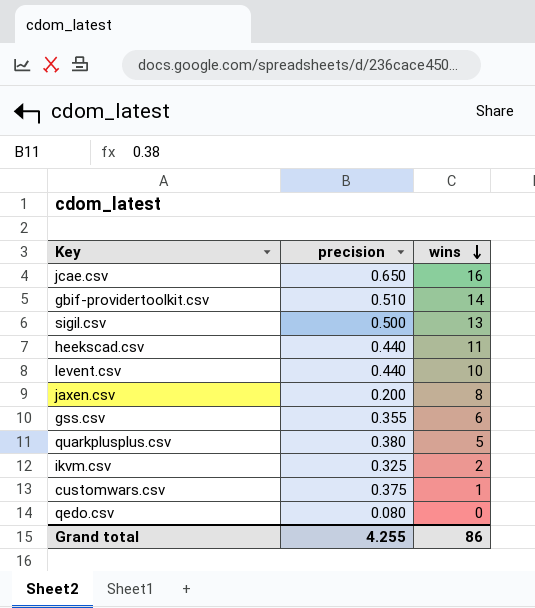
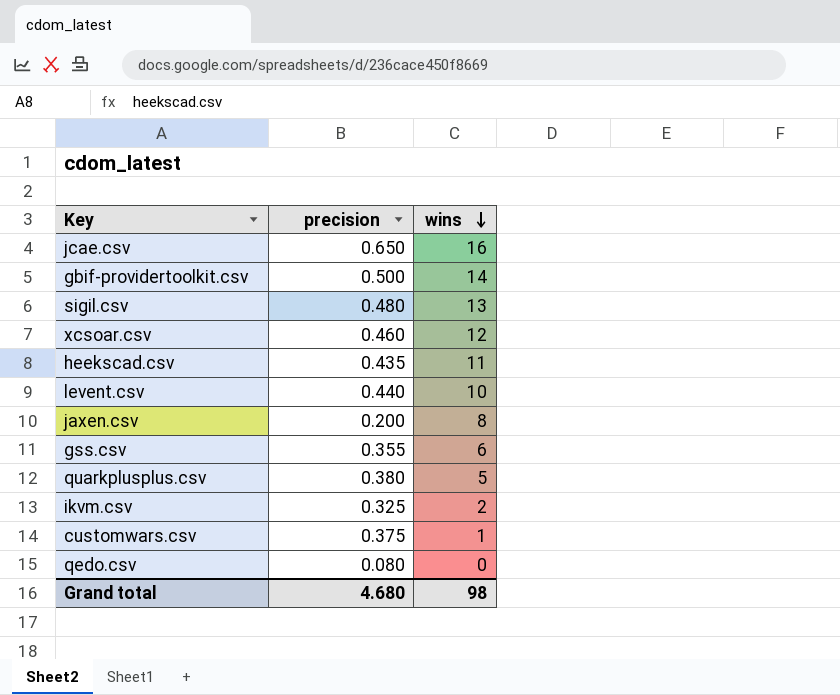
gbif-providertoolkit.csv | precision: 0.510 -> 0.500
sigil.csv | precision: 0.500 -> 0.480
row xcsoar.csv: none -> 0.460 | 12
heekscad.csv | precision: 0.440 -> 0.435
Grand total | precision: 4.255 -> 4.680
Grand total | wins: 86 -> 98

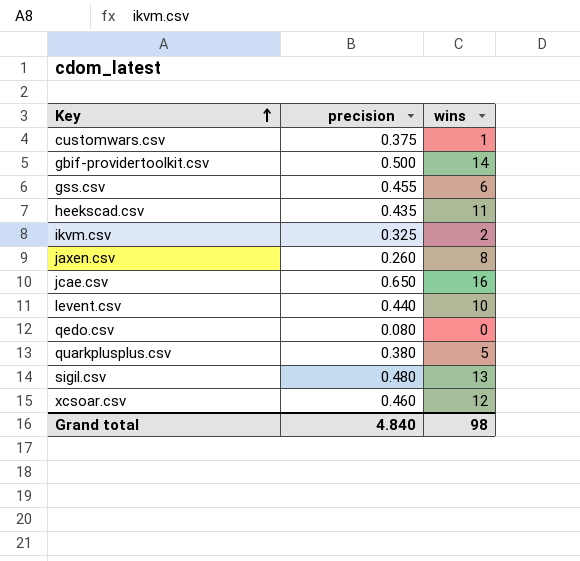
row order: wins descending -> Key ascending
gss.csv | precision: 0.355 -> 0.455
jaxen.csv | precision: 0.200 -> 0.260
Grand total | precision: 4.680 -> 4.840

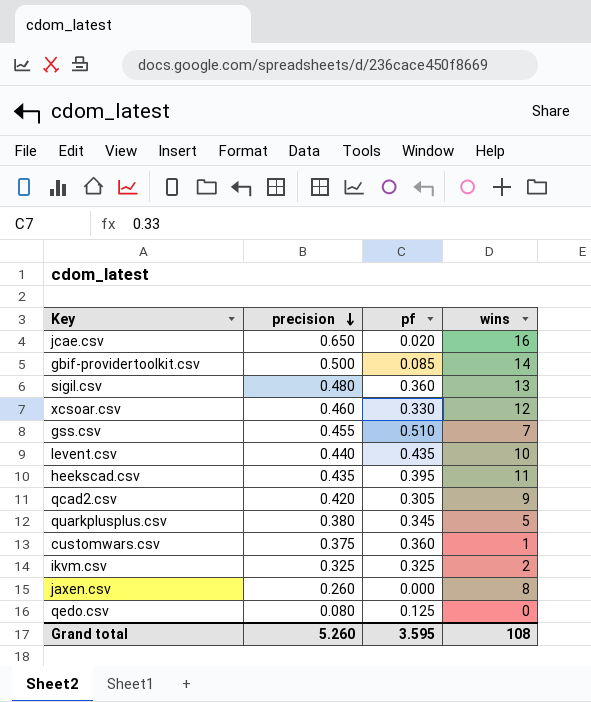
row order: Key ascending -> precision descending
column pf | position: none -> 3
gss.csv | wins: 6 -> 7
row qcad2.csv: none -> 0.420 | 0.305 | 9
Grand total | precision: 4.840 -> 5.260
Grand total | wins: 98 -> 108

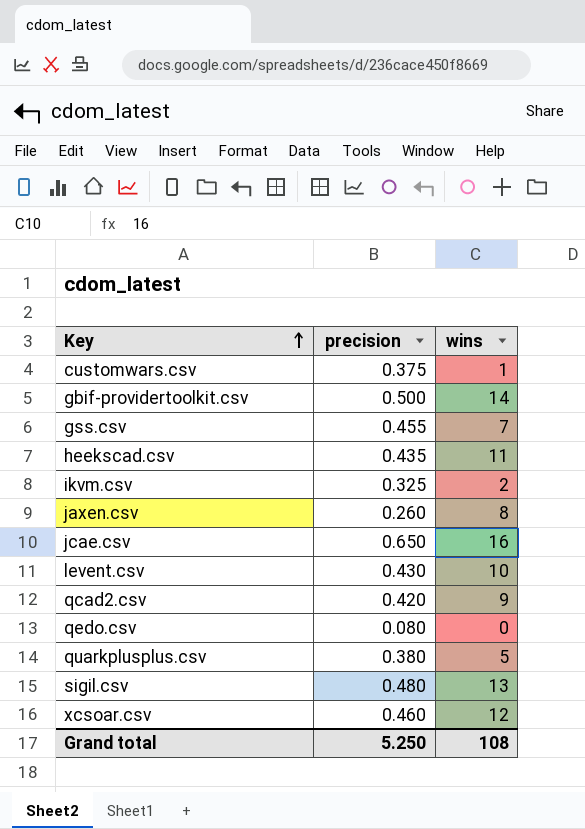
row order: precision descending -> Key ascending
column pf | position: 3 -> none
levent.csv | precision: 0.440 -> 0.430
Grand total | precision: 5.260 -> 5.250

